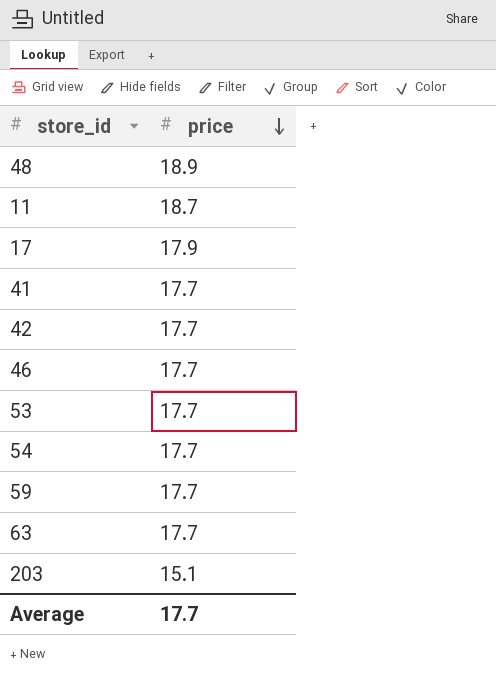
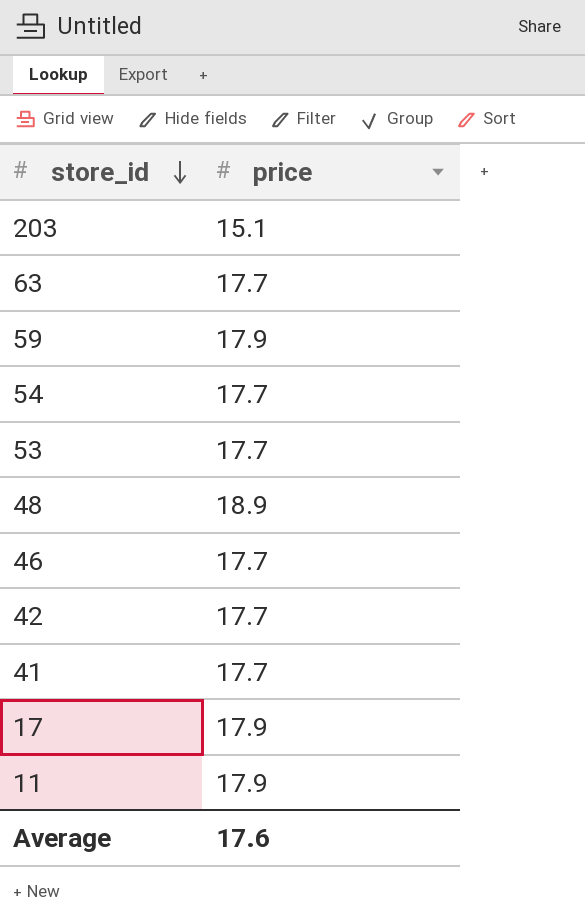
row order: price descending -> store_id descending
59 | price: 17.7 -> 17.9
11 | price: 18.7 -> 17.9
Average | price: 17.7 -> 17.6

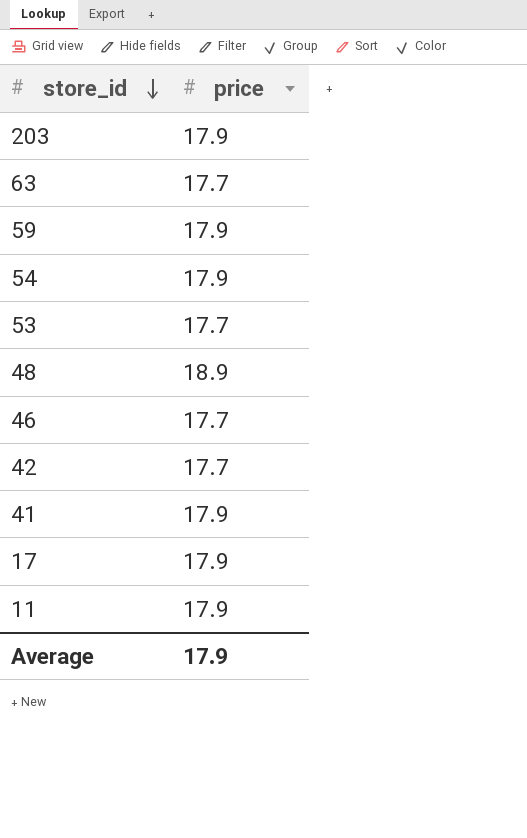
203 | price: 15.1 -> 17.9
54 | price: 17.7 -> 17.9
41 | price: 17.7 -> 17.9
Average | price: 17.6 -> 17.9

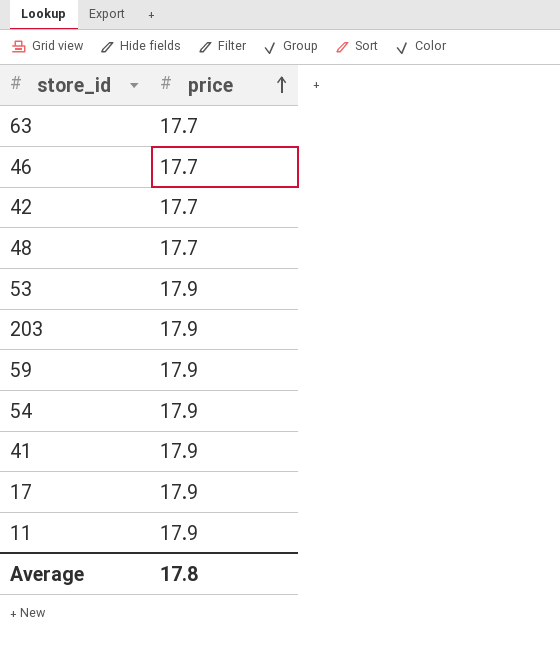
row order: store_id descending -> price ascending
48 | price: 18.9 -> 17.7
53 | price: 17.7 -> 17.9
Average | price: 17.9 -> 17.8

